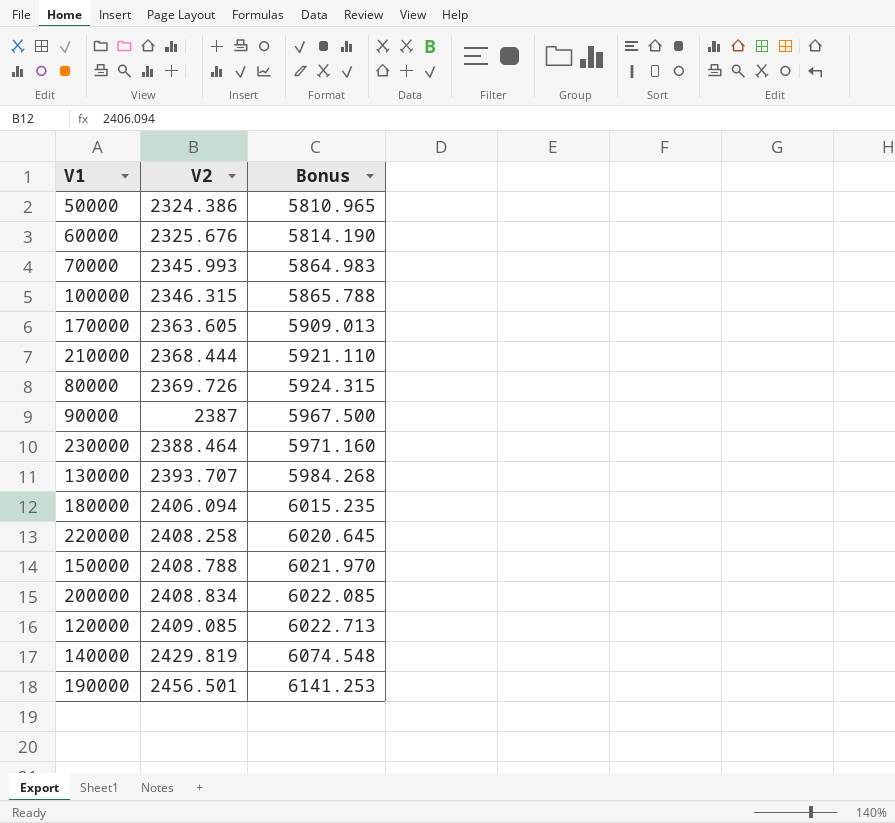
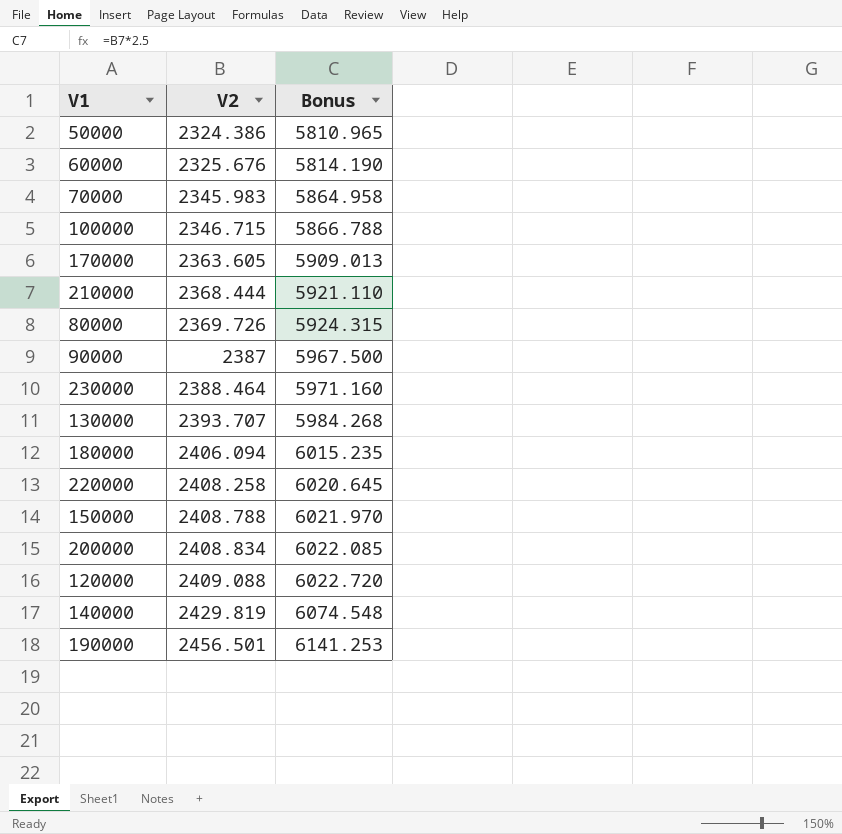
70000 | V2: 2345.993 -> 2345.983
70000 | Bonus: 5864.983 -> 5864.958
100000 | V2: 2346.315 -> 2346.715
100000 | Bonus: 5865.788 -> 5866.788
120000 | V2: 2409.085 -> 2409.088
120000 | Bonus: 6022.713 -> 6022.720

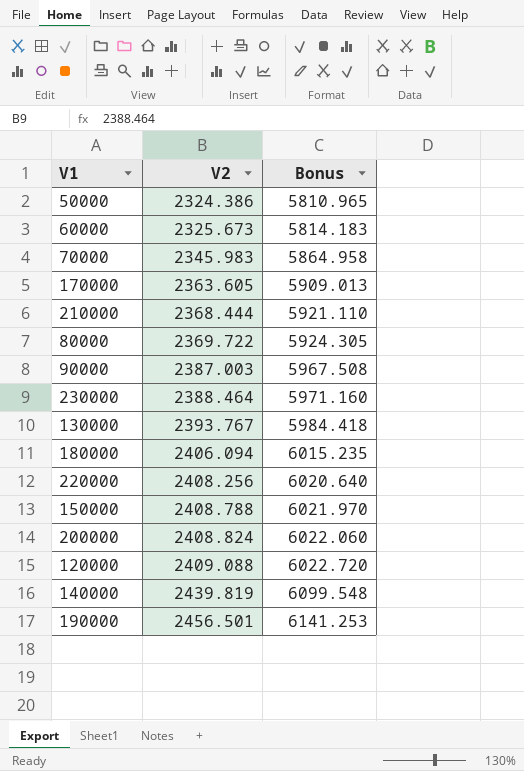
row 100000: 2346.715 | 5866.788 -> none
60000 | V2: 2325.676 -> 2325.673
60000 | Bonus: 5814.190 -> 5814.183
80000 | V2: 2369.726 -> 2369.722
80000 | Bonus: 5924.315 -> 5924.305
90000 | V2: 2387 -> 2387.003
90000 | Bonus: 5967.500 -> 5967.508
130000 | V2: 2393.707 -> 2393.767
130000 | Bonus: 5984.268 -> 5984.418
220000 | V2: 2408.258 -> 2408.256
220000 | Bonus: 6020.645 -> 6020.640
200000 | V2: 2408.834 -> 2408.824
200000 | Bonus: 6022.085 -> 6022.060
140000 | V2: 2429.819 -> 2439.819
140000 | Bonus: 6074.548 -> 6099.548

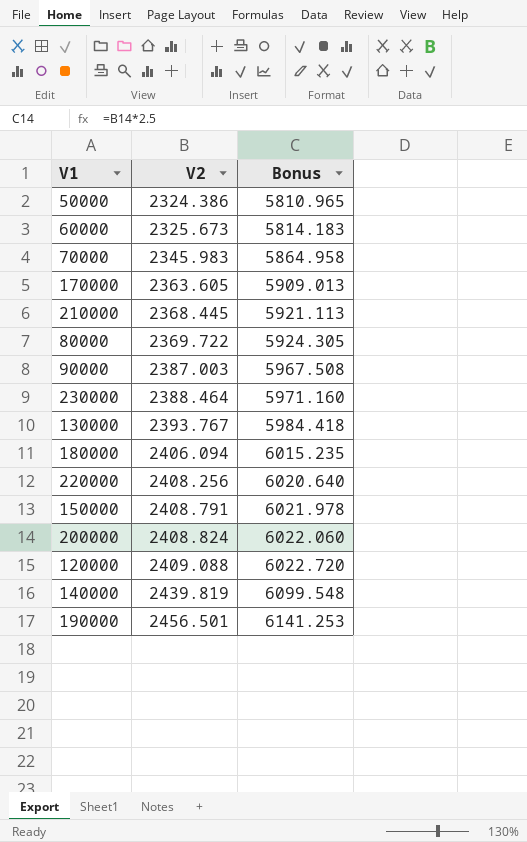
210000 | V2: 2368.444 -> 2368.445
210000 | Bonus: 5921.110 -> 5921.113
150000 | V2: 2408.788 -> 2408.791
150000 | Bonus: 6021.970 -> 6021.978

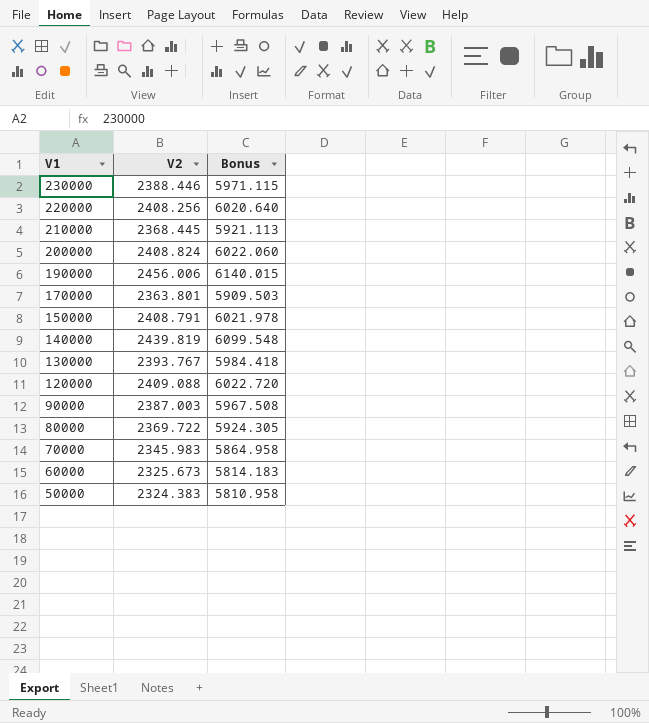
row order: V2 ascending -> V1 descending
row 180000: 2406.094 | 6015.235 -> none
230000 | V2: 2388.464 -> 2388.446
230000 | Bonus: 5971.160 -> 5971.115
190000 | V2: 2456.501 -> 2456.006
190000 | Bonus: 6141.253 -> 6140.015
170000 | V2: 2363.605 -> 2363.801
170000 | Bonus: 5909.013 -> 5909.503
50000 | V2: 2324.386 -> 2324.383
50000 | Bonus: 5810.965 -> 5810.958

